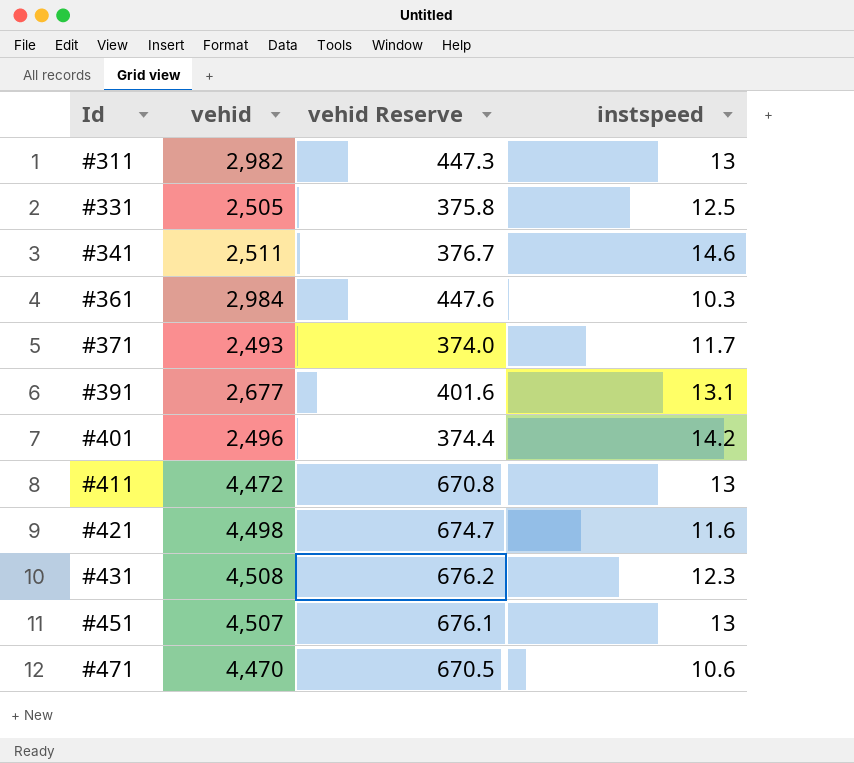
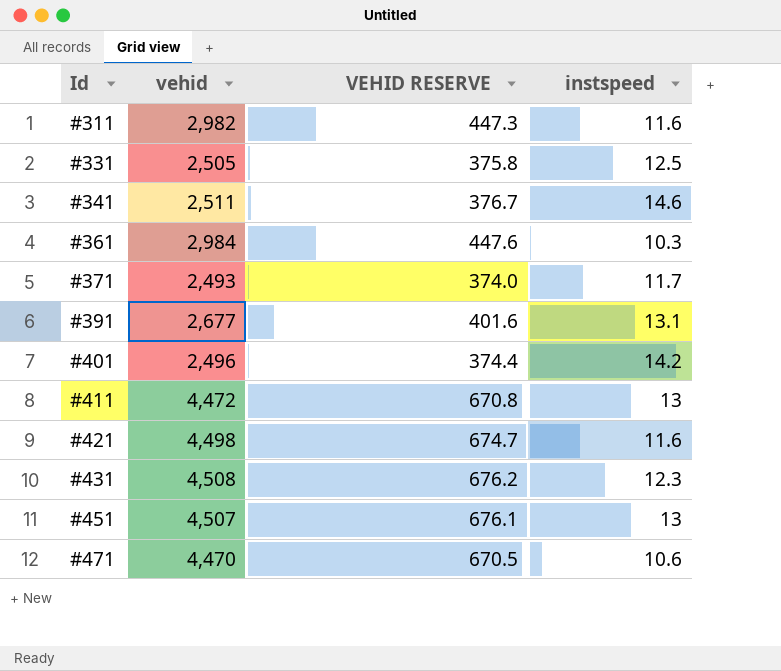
column name: vehid Reserve -> VEHID RESERVE
#311 | instspeed: 13 -> 11.6

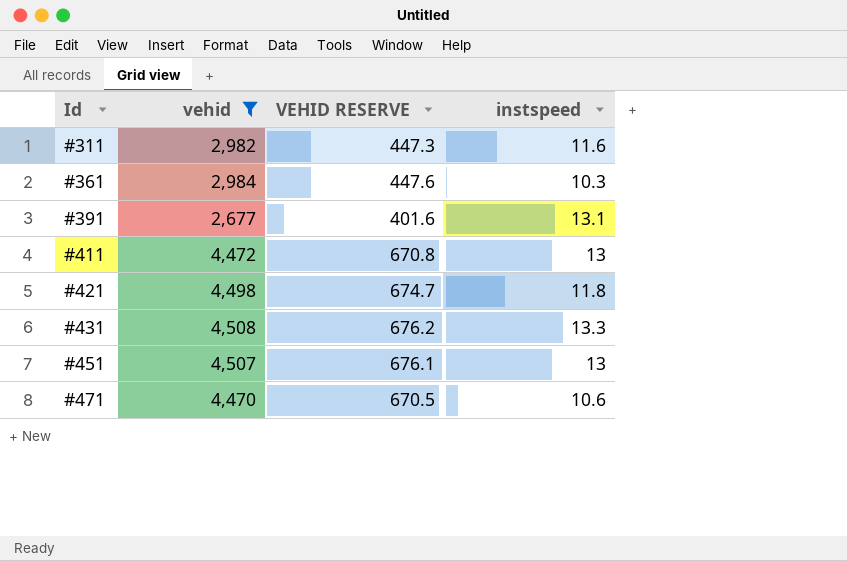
filter: none -> vehid >= 2,677
#421 | instspeed: 11.6 -> 11.8
#431 | instspeed: 12.3 -> 13.3

